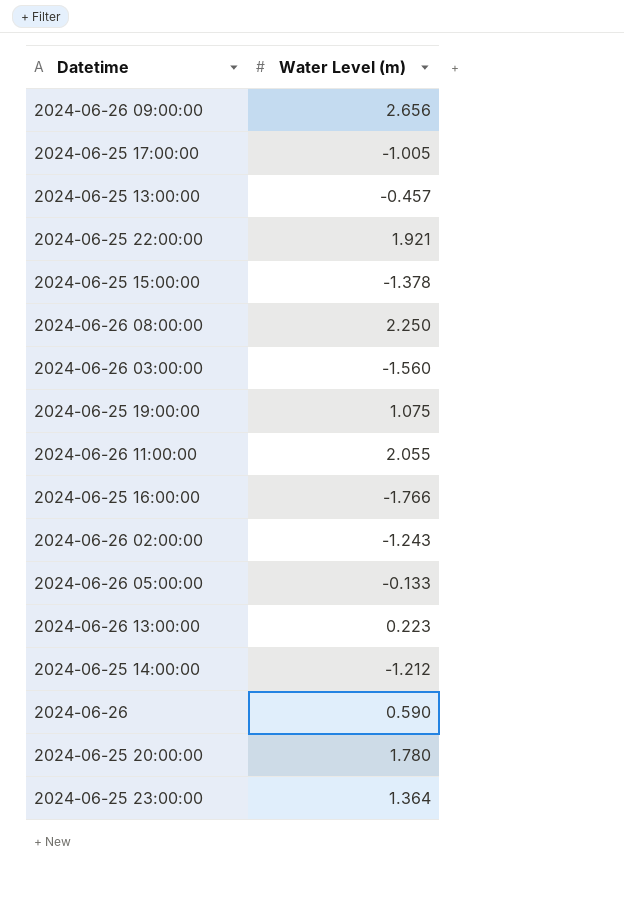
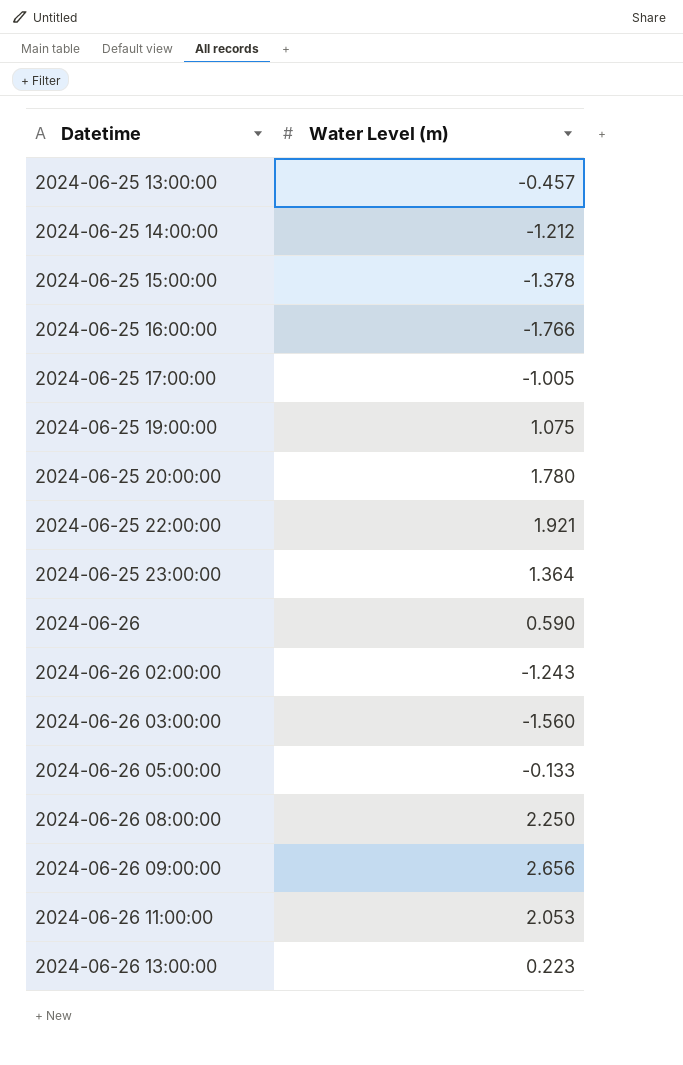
row order: none -> Datetime ascending
2024-06-26 11:00:00 | Water Level (m): 2.055 -> 2.053

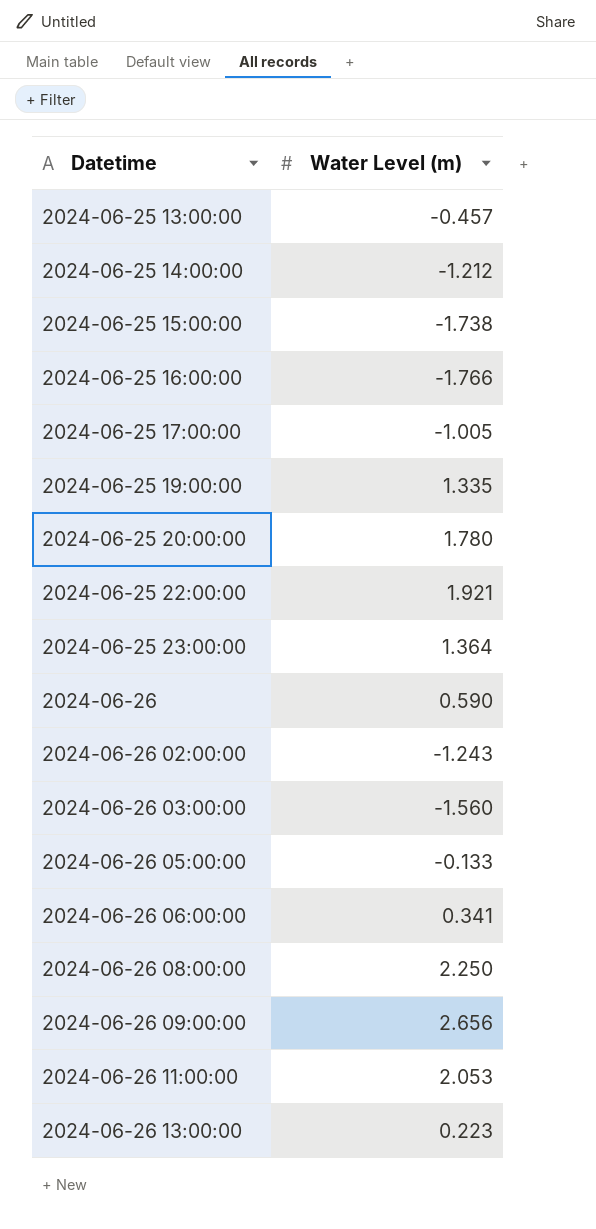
2024-06-25 15:00:00 | Water Level (m): -1.378 -> -1.738
2024-06-25 19:00:00 | Water Level (m): 1.075 -> 1.335
row 2024-06-26 06:00:00: none -> 0.341

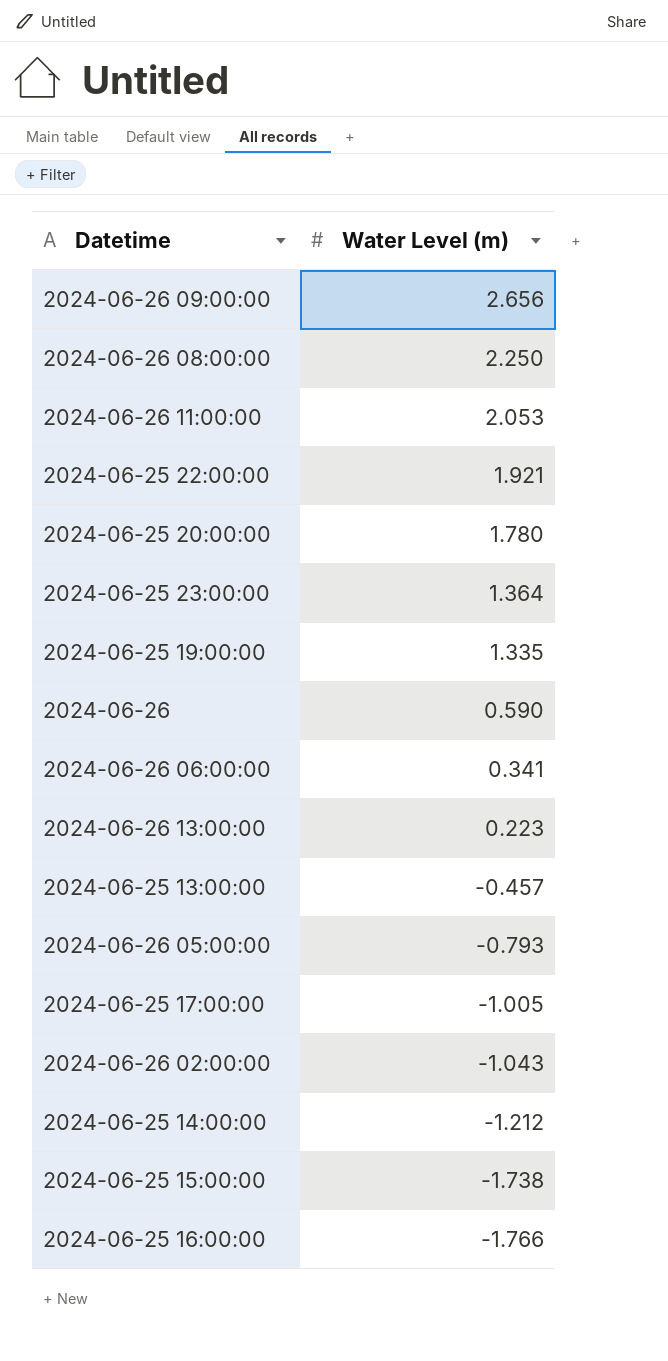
row order: Datetime ascending -> Water Level (m) descending
row 2024-06-26 03:00:00: -1.560 -> none
2024-06-26 05:00:00 | Water Level (m): -0.133 -> -0.793
2024-06-26 02:00:00 | Water Level (m): -1.243 -> -1.043

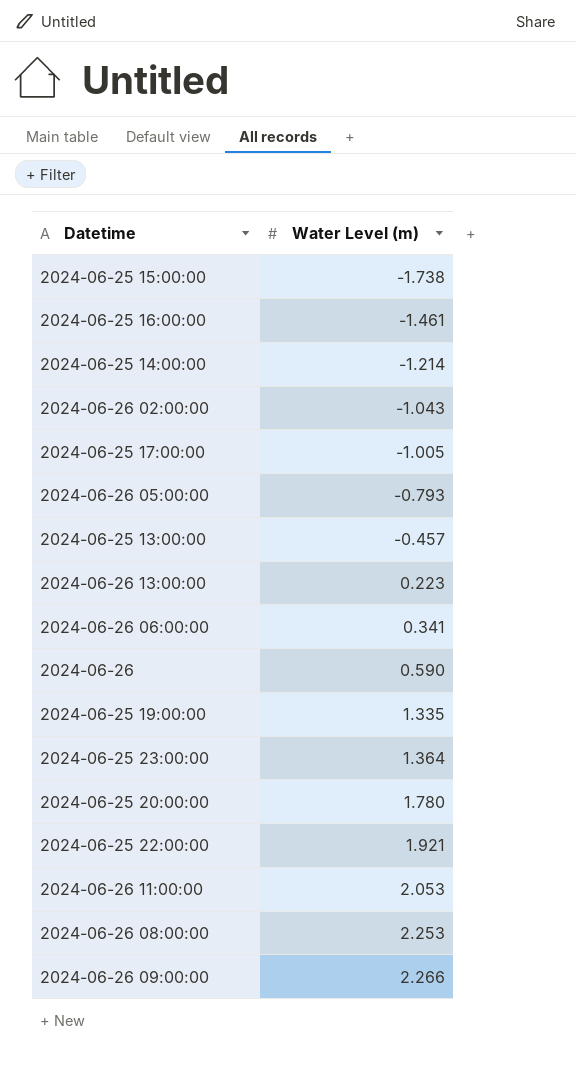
row order: Water Level (m) descending -> Water Level (m) ascending
2024-06-25 16:00:00 | Water Level (m): -1.766 -> -1.461
2024-06-25 14:00:00 | Water Level (m): -1.212 -> -1.214
2024-06-26 08:00:00 | Water Level (m): 2.250 -> 2.253
2024-06-26 09:00:00 | Water Level (m): 2.656 -> 2.266

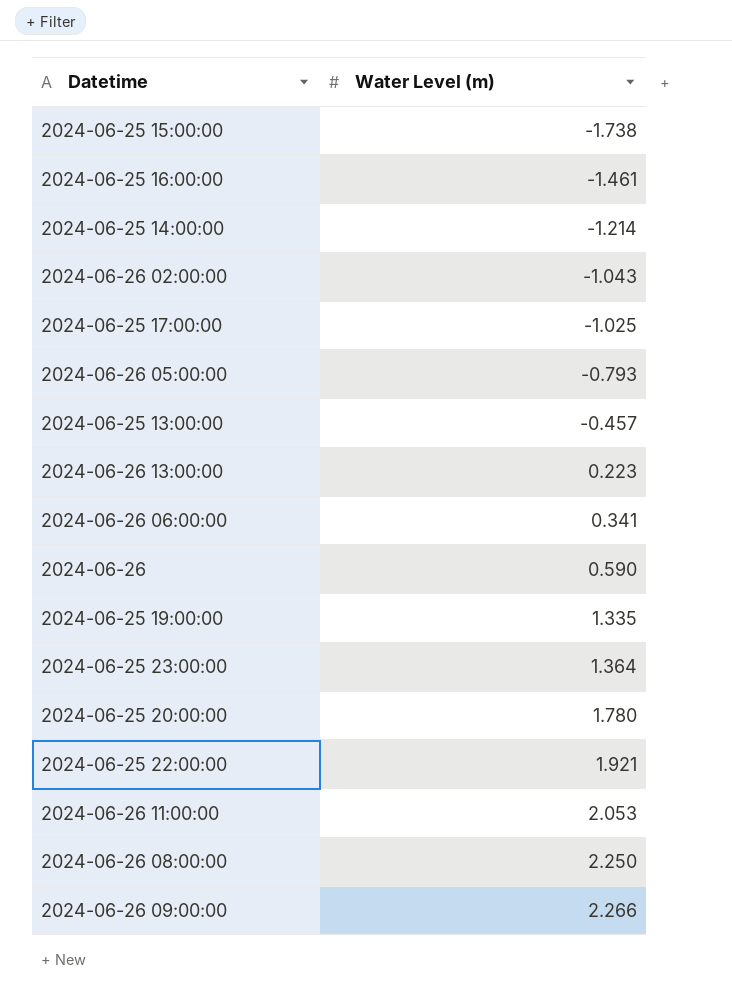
2024-06-25 17:00:00 | Water Level (m): -1.005 -> -1.025
2024-06-26 08:00:00 | Water Level (m): 2.253 -> 2.250

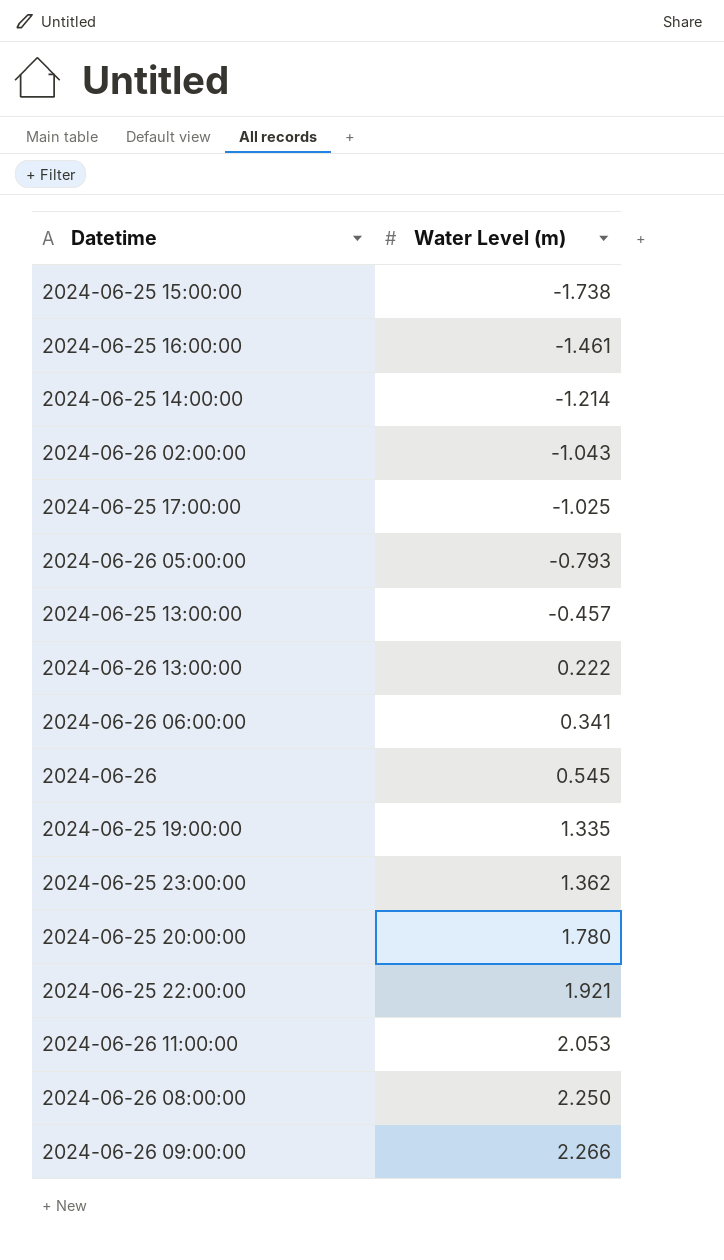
2024-06-26 13:00:00 | Water Level (m): 0.223 -> 0.222
2024-06-26 | Water Level (m): 0.590 -> 0.545
2024-06-25 23:00:00 | Water Level (m): 1.364 -> 1.362

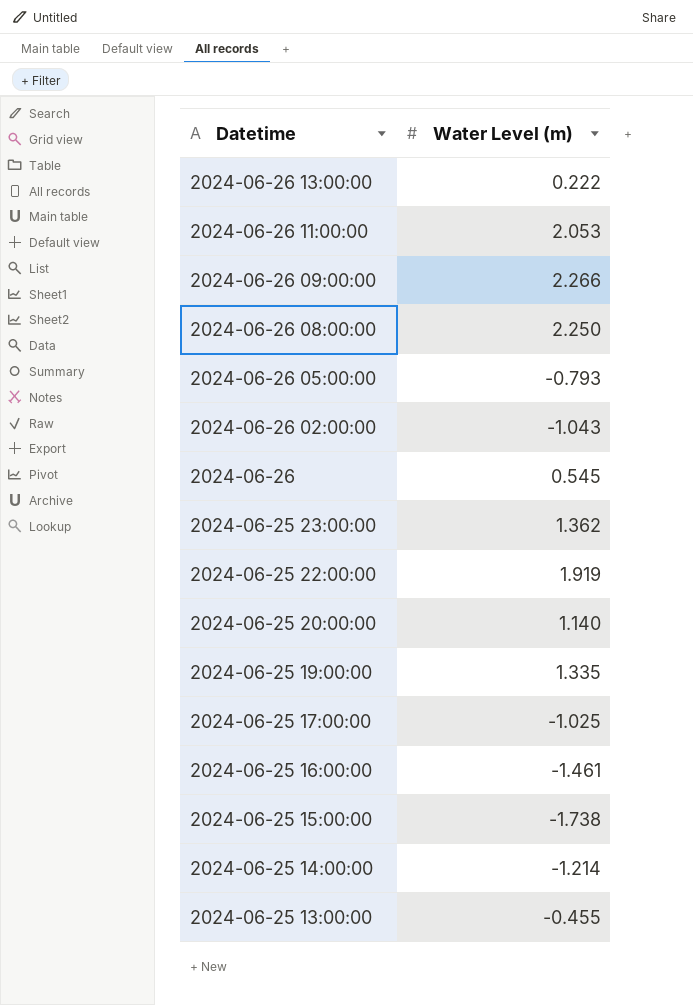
row order: Water Level (m) ascending -> Datetime descending
row 2024-06-26 06:00:00: 0.341 -> none
2024-06-25 22:00:00 | Water Level (m): 1.921 -> 1.919
2024-06-25 20:00:00 | Water Level (m): 1.780 -> 1.140
2024-06-25 13:00:00 | Water Level (m): -0.457 -> -0.455

